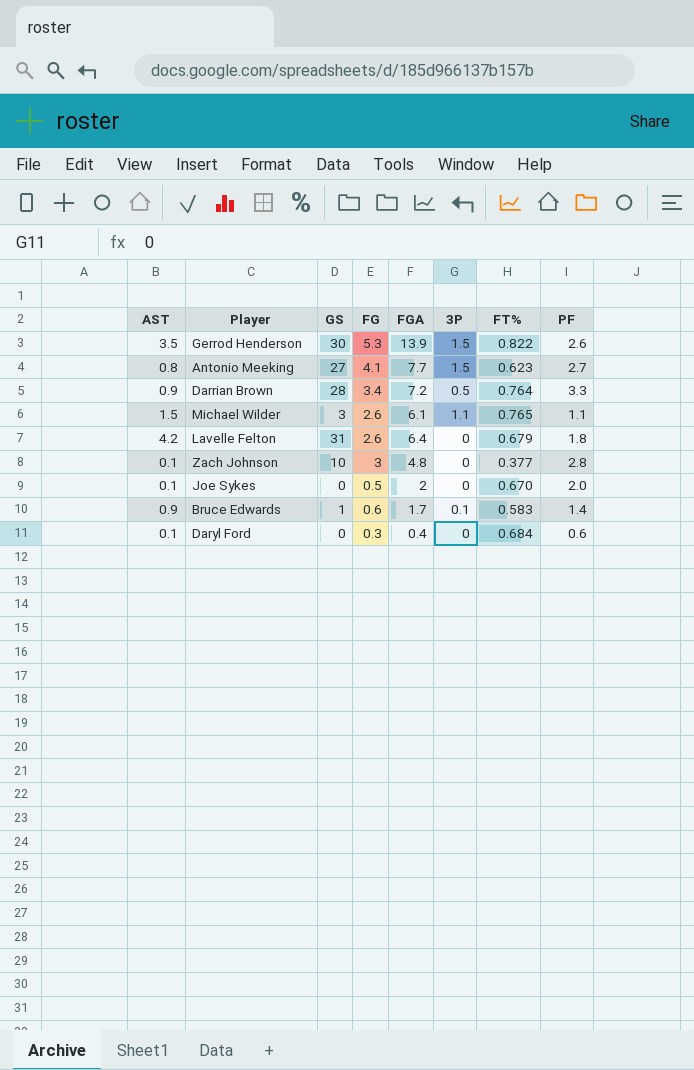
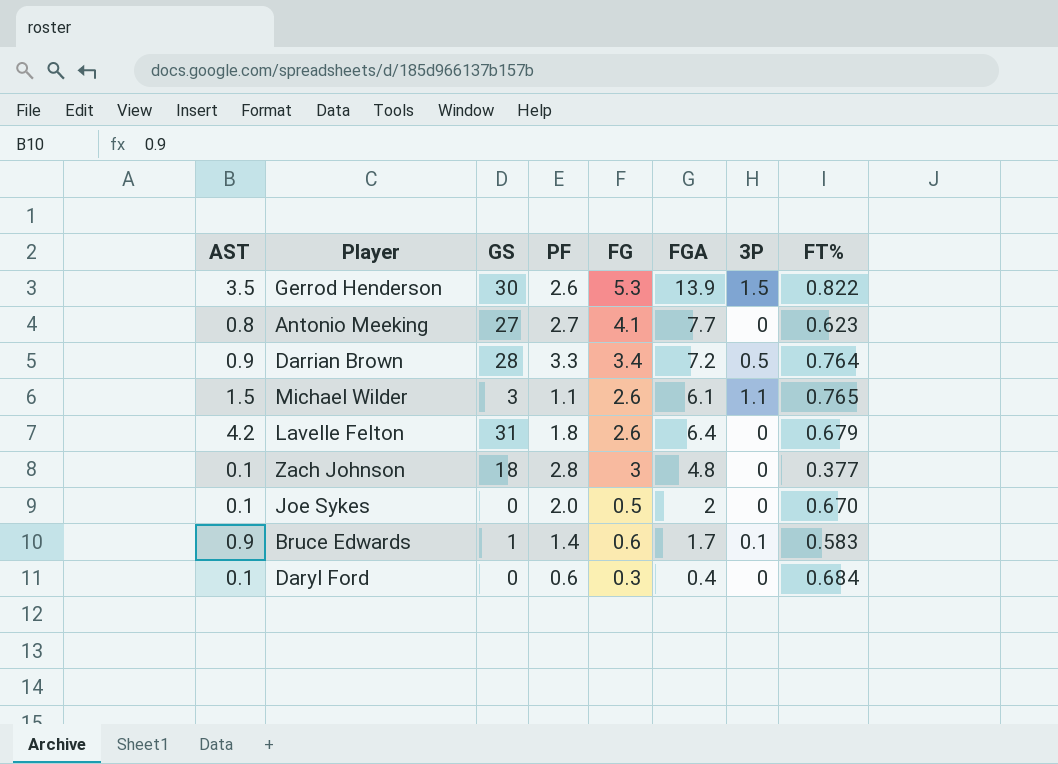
column PF | position: 8 -> 4
Antonio Meeking | 3P: 1.5 -> 0
Zach Johnson | GS: 10 -> 18

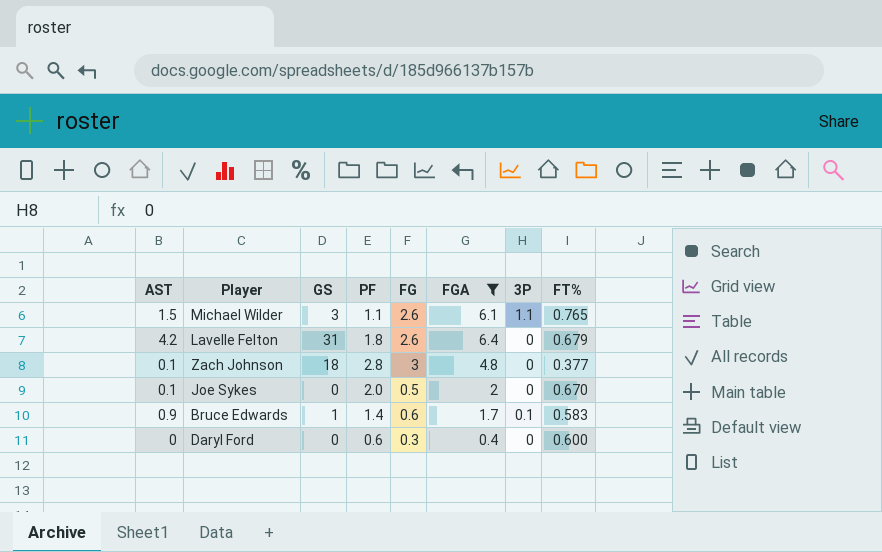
filter: none -> FGA <= 6.4
Daryl Ford | AST: 0.1 -> 0
Daryl Ford | FT%: 0.684 -> 0.600

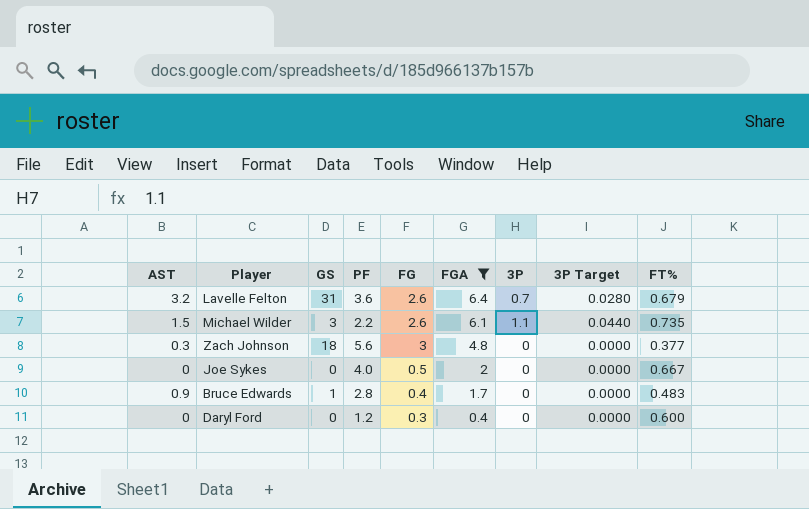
row order: none -> FGA descending
column 3P Target | formula: none -> [3P] * 0.04
Lavelle Felton | AST: 4.2 -> 3.2
Lavelle Felton | PF: 1.8 -> 3.6
Lavelle Felton | 3P: 0 -> 0.7
Michael Wilder | PF: 1.1 -> 2.2
Michael Wilder | FT%: 0.765 -> 0.735
Zach Johnson | AST: 0.1 -> 0.3
Zach Johnson | PF: 2.8 -> 5.6
Joe Sykes | AST: 0.1 -> 0
Joe Sykes | PF: 2.0 -> 4.0
Joe Sykes | FT%: 0.670 -> 0.667
Bruce Edwards | PF: 1.4 -> 2.8
Bruce Edwards | FG: 0.6 -> 0.4
Bruce Edwards | 3P: 0.1 -> 0
Bruce Edwards | FT%: 0.583 -> 0.483
Daryl Ford | PF: 0.6 -> 1.2

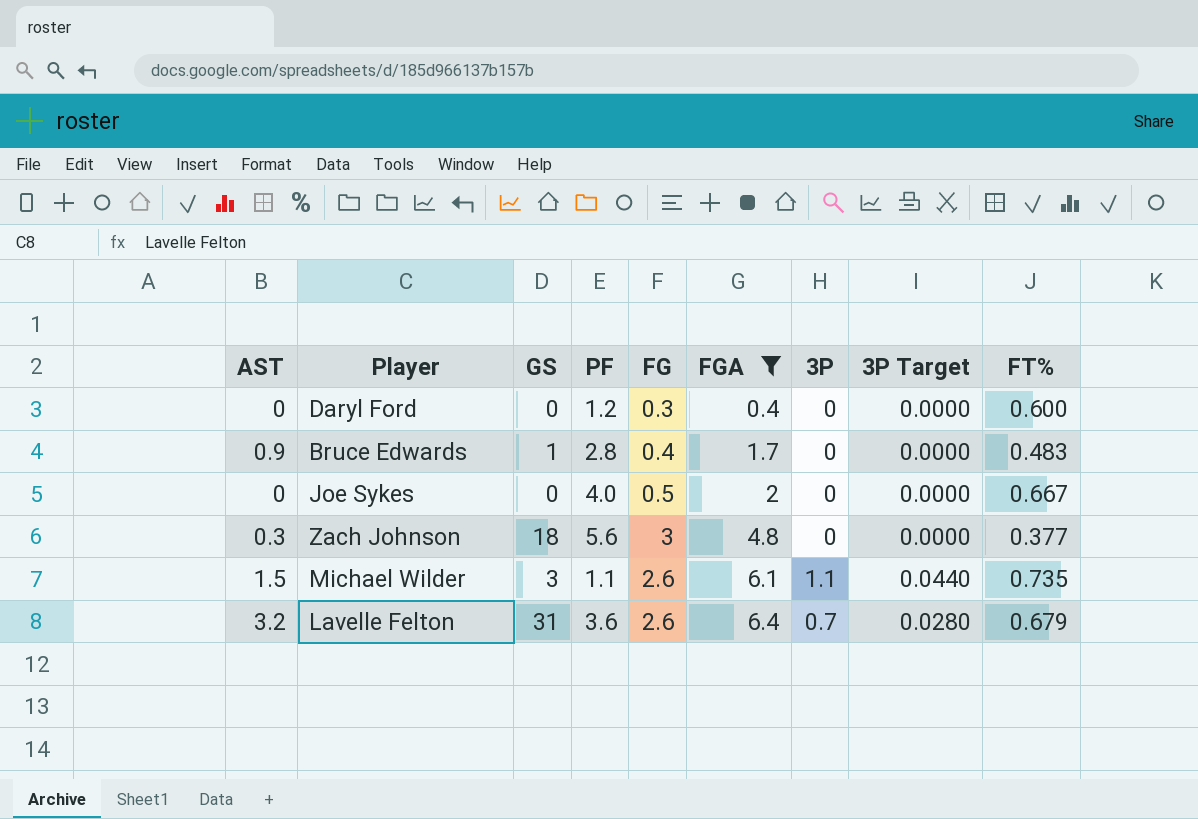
row order: FGA descending -> FGA ascending
Michael Wilder | PF: 2.2 -> 1.1

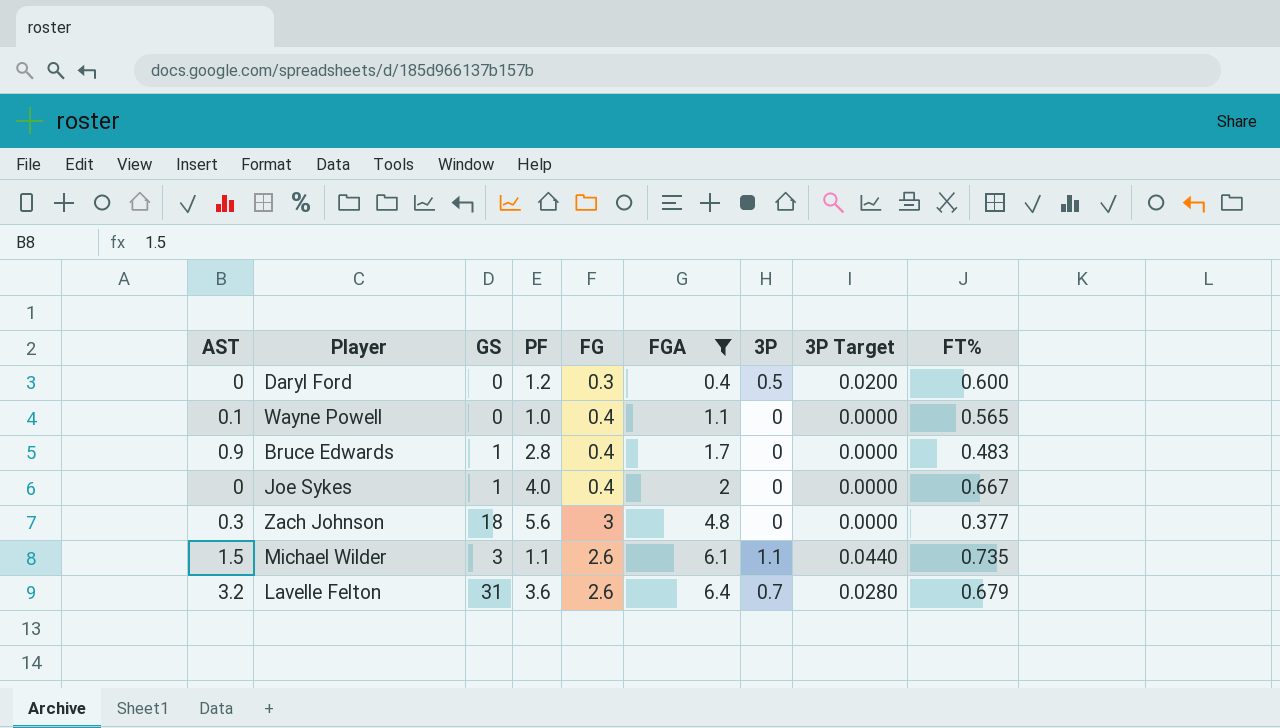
Daryl Ford | 3P: 0 -> 0.5
Daryl Ford | 3P Target: 0.0000 -> 0.0200
row Wayne Powell: none -> 0.1 | 0 | 1.0 | 0.4 | 1.1 | 0 | 0.0000 | 0.565
Joe Sykes | GS: 0 -> 1
Joe Sykes | FG: 0.5 -> 0.4

